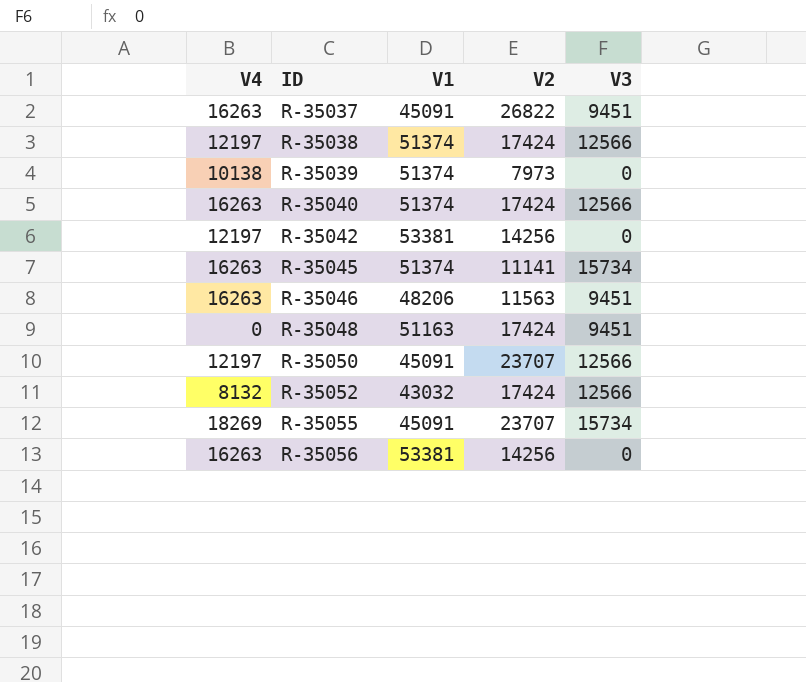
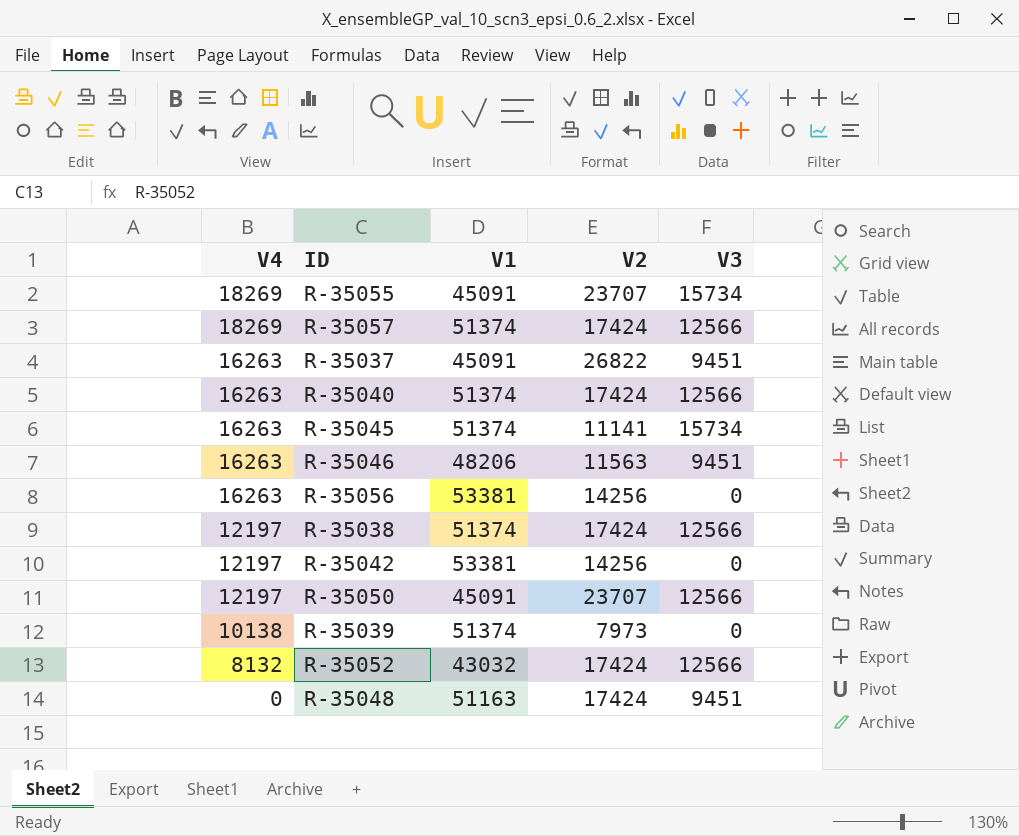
row order: ID ascending -> V4 descending
row R-35057: none -> 18269 | 51374 | 17424 | 12566

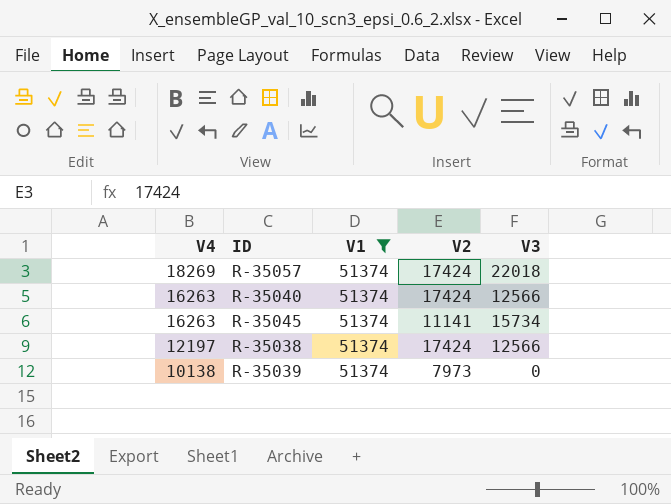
filter: none -> V1 = 51374
R-35057 | V3: 12566 -> 22018

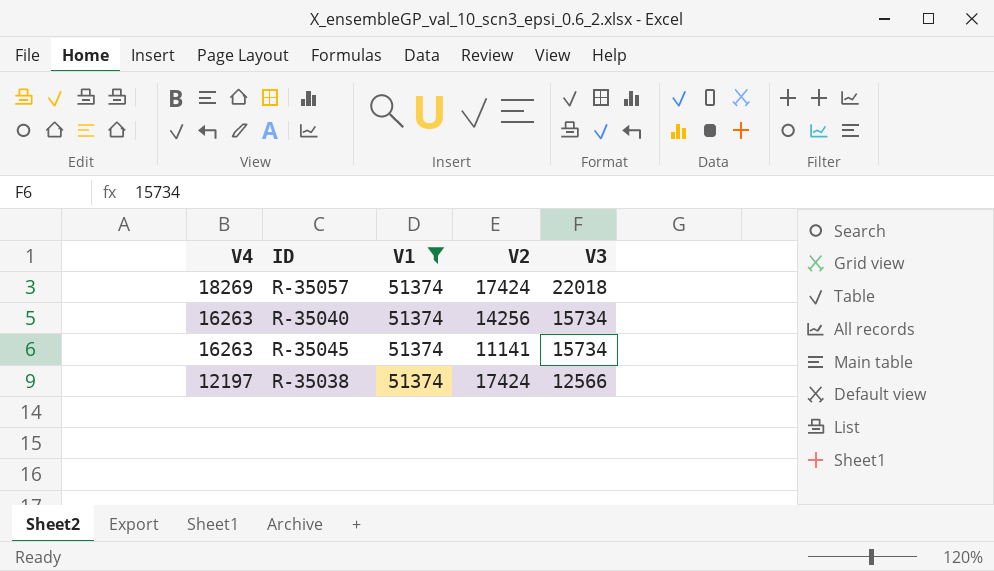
row R-35039: 10138 | 51374 | 7973 | 0 -> none
R-35040 | V2: 17424 -> 14256
R-35040 | V3: 12566 -> 15734

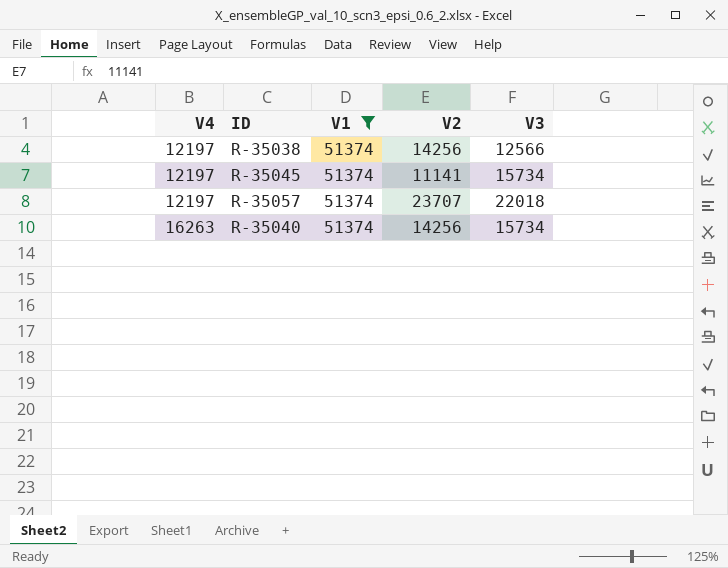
row order: V4 descending -> V4 ascending
R-35038 | V2: 17424 -> 14256
R-35045 | V4: 16263 -> 12197
R-35057 | V4: 18269 -> 12197
R-35057 | V2: 17424 -> 23707

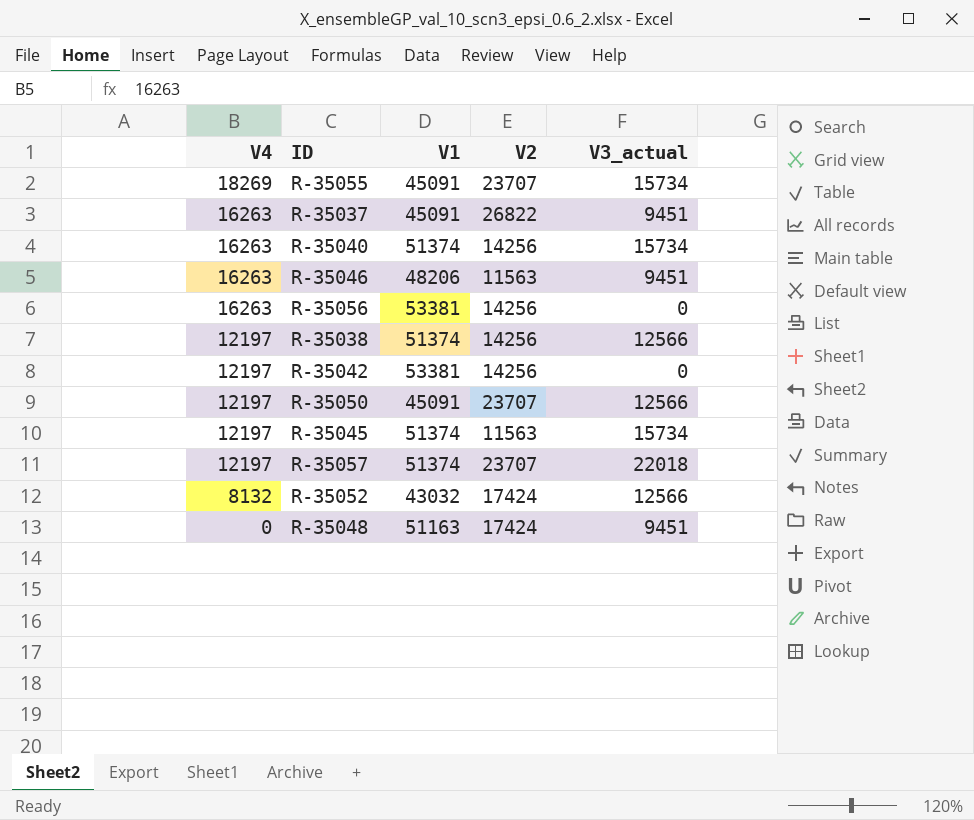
filter: V1 = 51374 -> none
row order: V4 ascending -> V4 descending
column name: V3 -> V3_actual
R-35045 | V2: 11141 -> 11563

